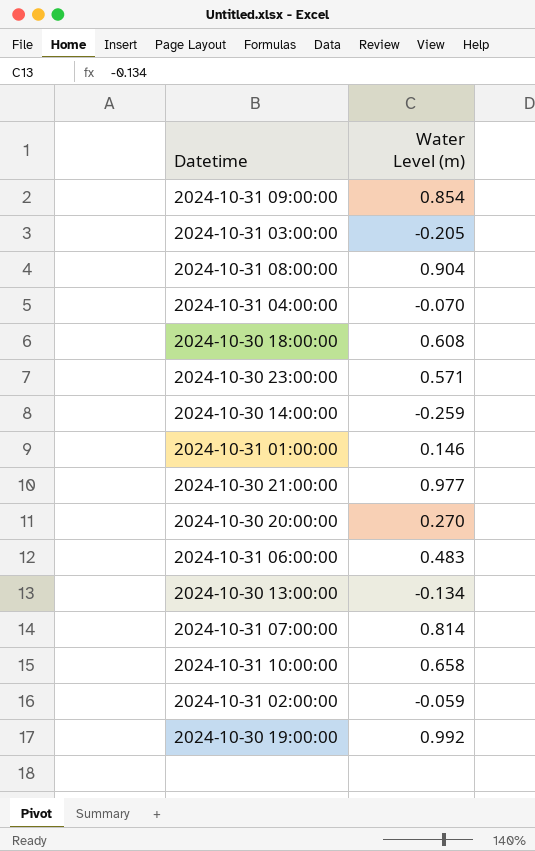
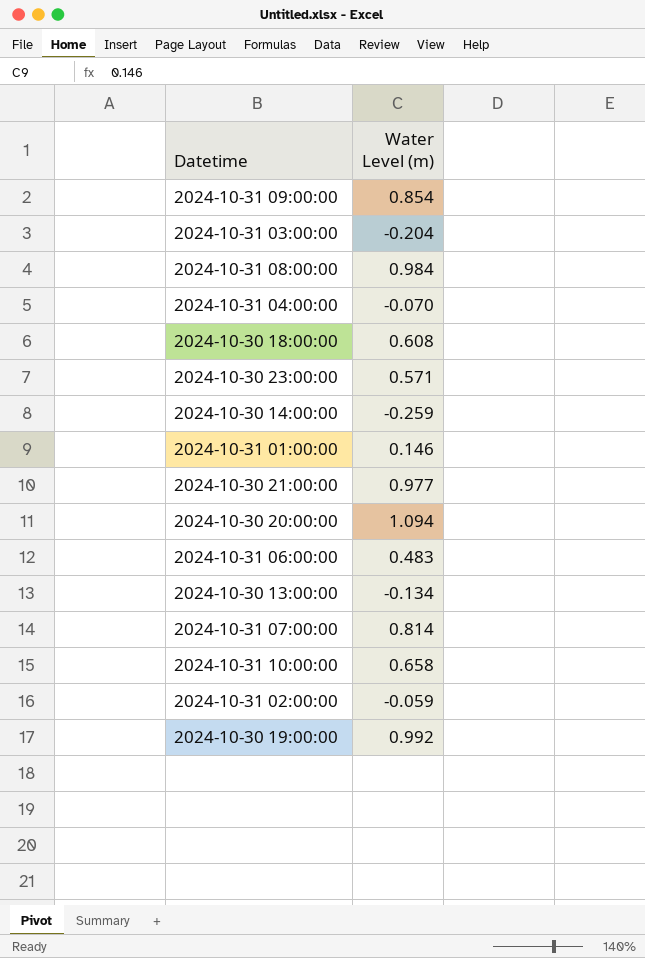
2024-10-31 03:00:00 | Water Level (m): -0.205 -> -0.204
2024-10-31 08:00:00 | Water Level (m): 0.904 -> 0.984
2024-10-30 20:00:00 | Water Level (m): 0.270 -> 1.094

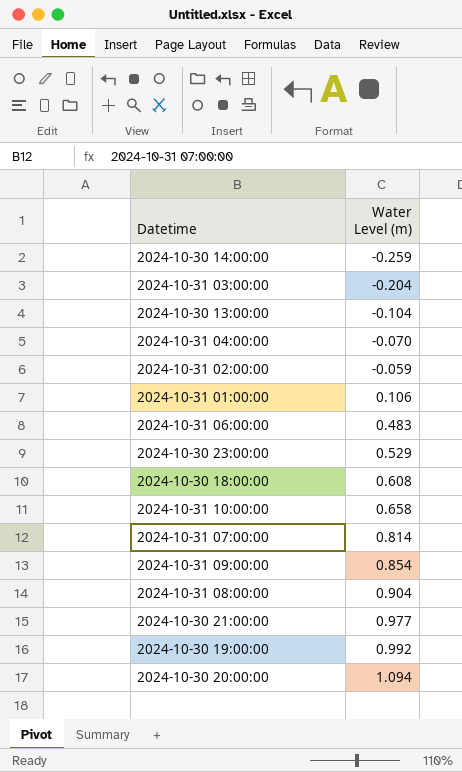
row order: none -> Water Level (m) ascending
2024-10-30 13:00:00 | Water Level (m): -0.134 -> -0.104
2024-10-31 01:00:00 | Water Level (m): 0.146 -> 0.106
2024-10-30 23:00:00 | Water Level (m): 0.571 -> 0.529
2024-10-31 08:00:00 | Water Level (m): 0.984 -> 0.904

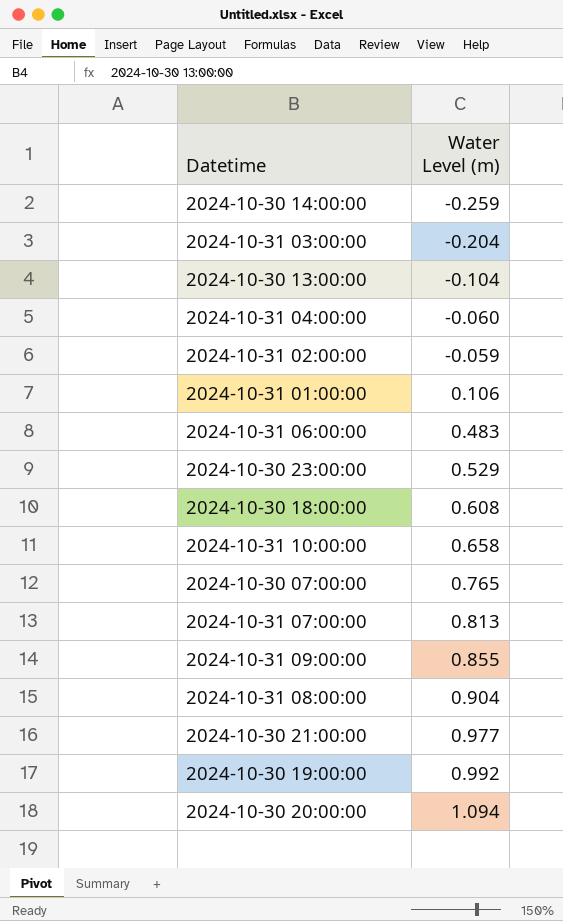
2024-10-31 04:00:00 | Water Level (m): -0.070 -> -0.060
row 2024-10-30 07:00:00: none -> 0.765
2024-10-31 07:00:00 | Water Level (m): 0.814 -> 0.813
2024-10-31 09:00:00 | Water Level (m): 0.854 -> 0.855

